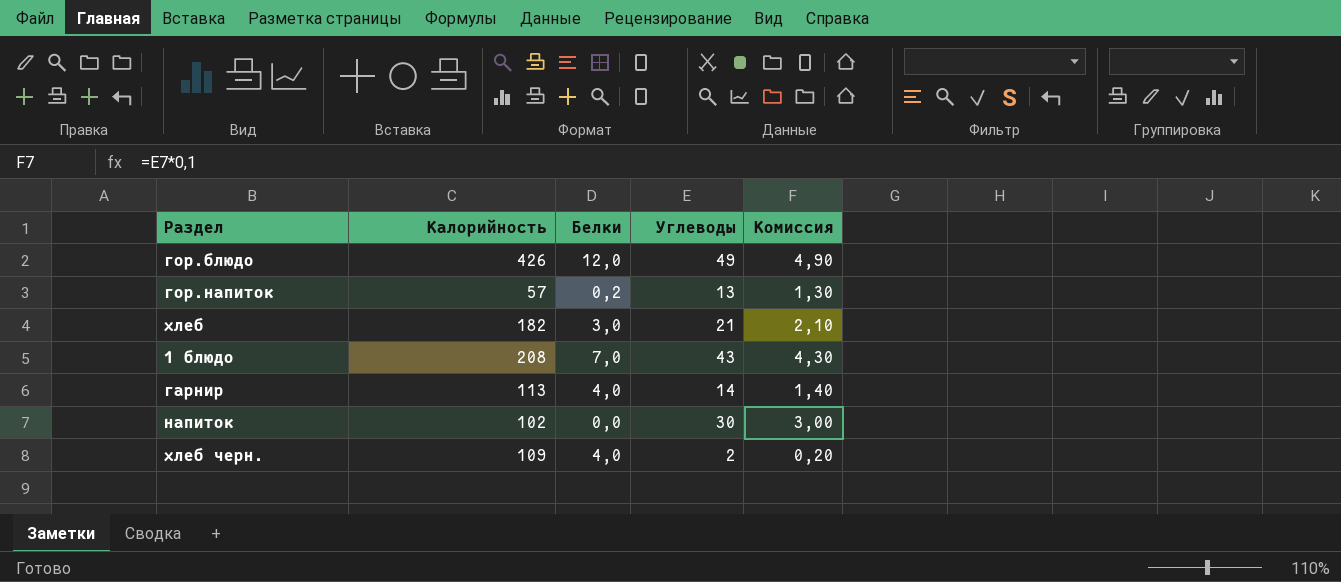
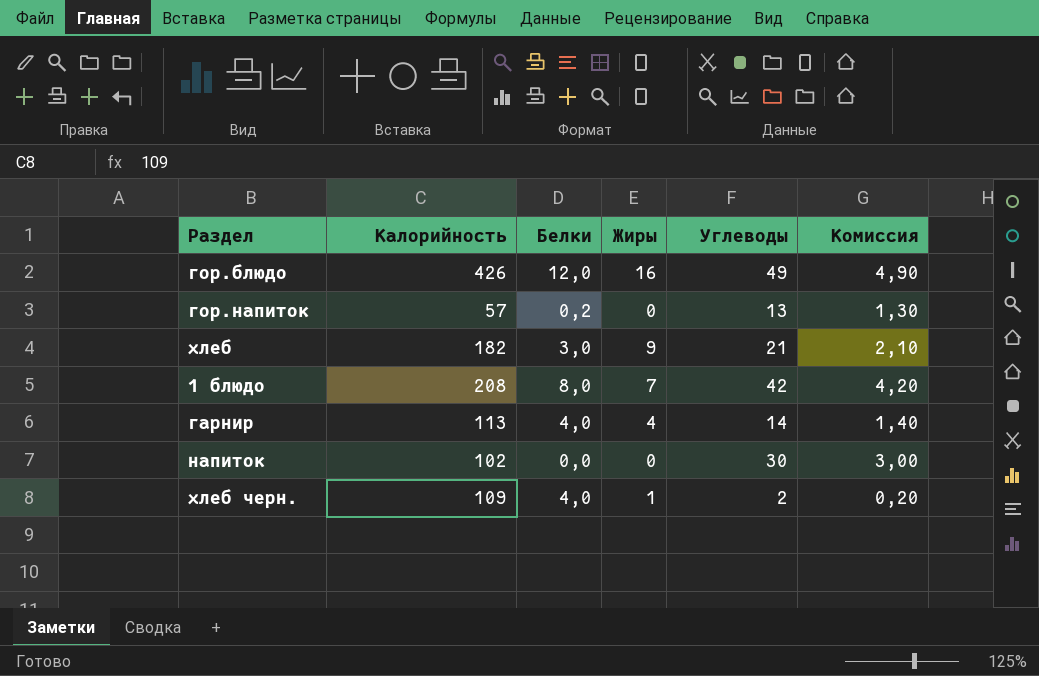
column Жиры | position: none -> 4
1 блюдо | Белки: 7,0 -> 8,0
1 блюдо | Углеводы: 43 -> 42
1 блюдо | Комиссия: 4,30 -> 4,20

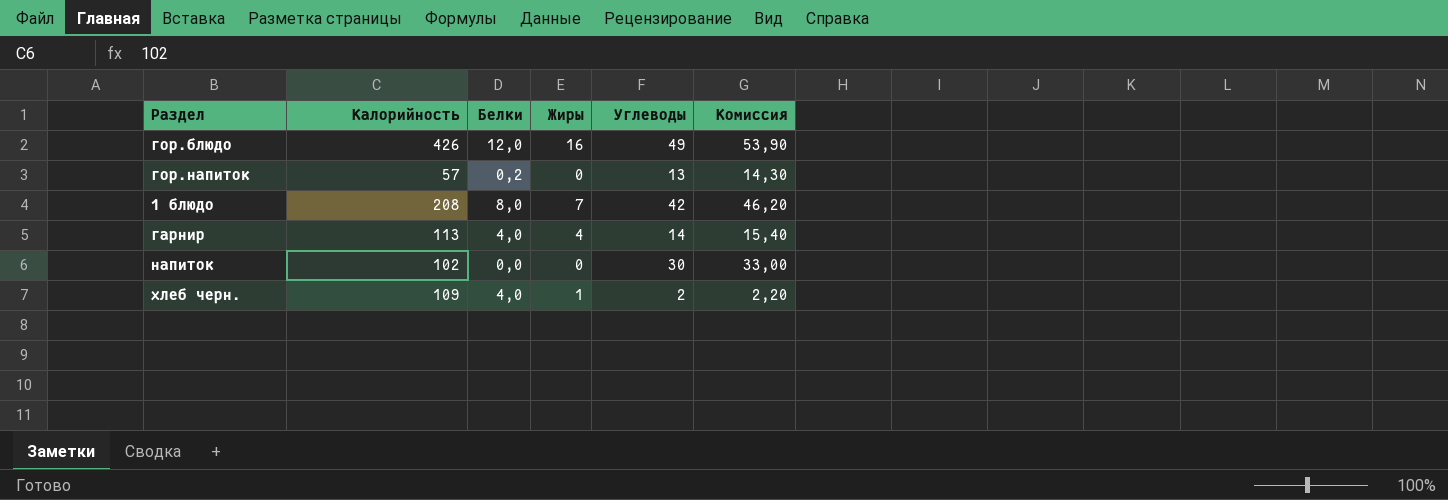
column Комиссия | formula: [Углеводы] * 0,1 -> [Углеводы] * 1,1
row хлеб: 182 | 3,0 | 9 | 21 | 2,10 -> none

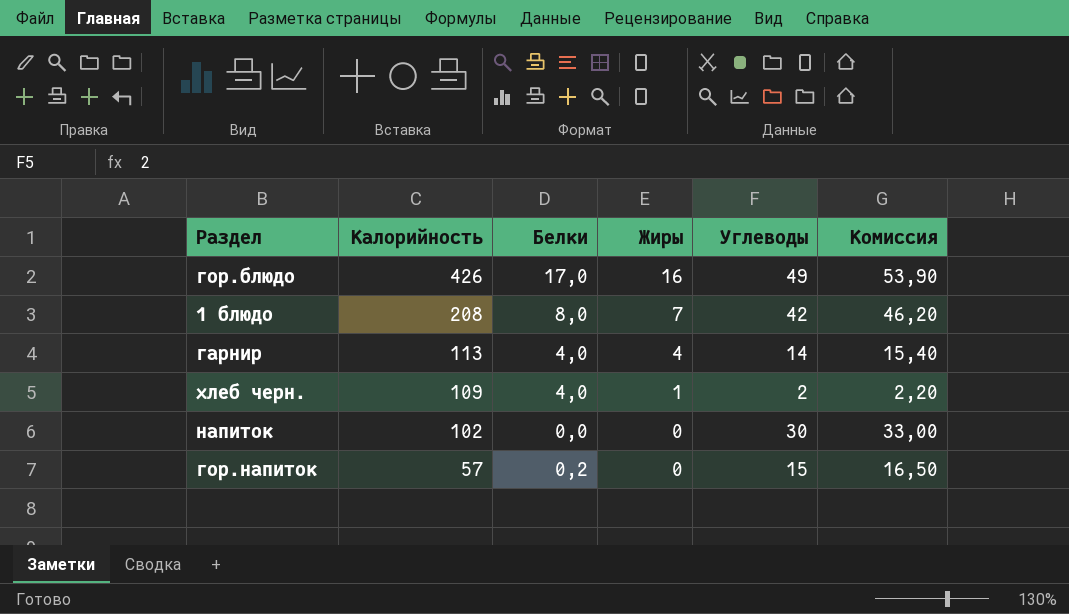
row order: none -> Калорийность descending
гор.блюдо | Белки: 12,0 -> 17,0
гор.напиток | Углеводы: 13 -> 15
гор.напиток | Комиссия: 14,30 -> 16,50

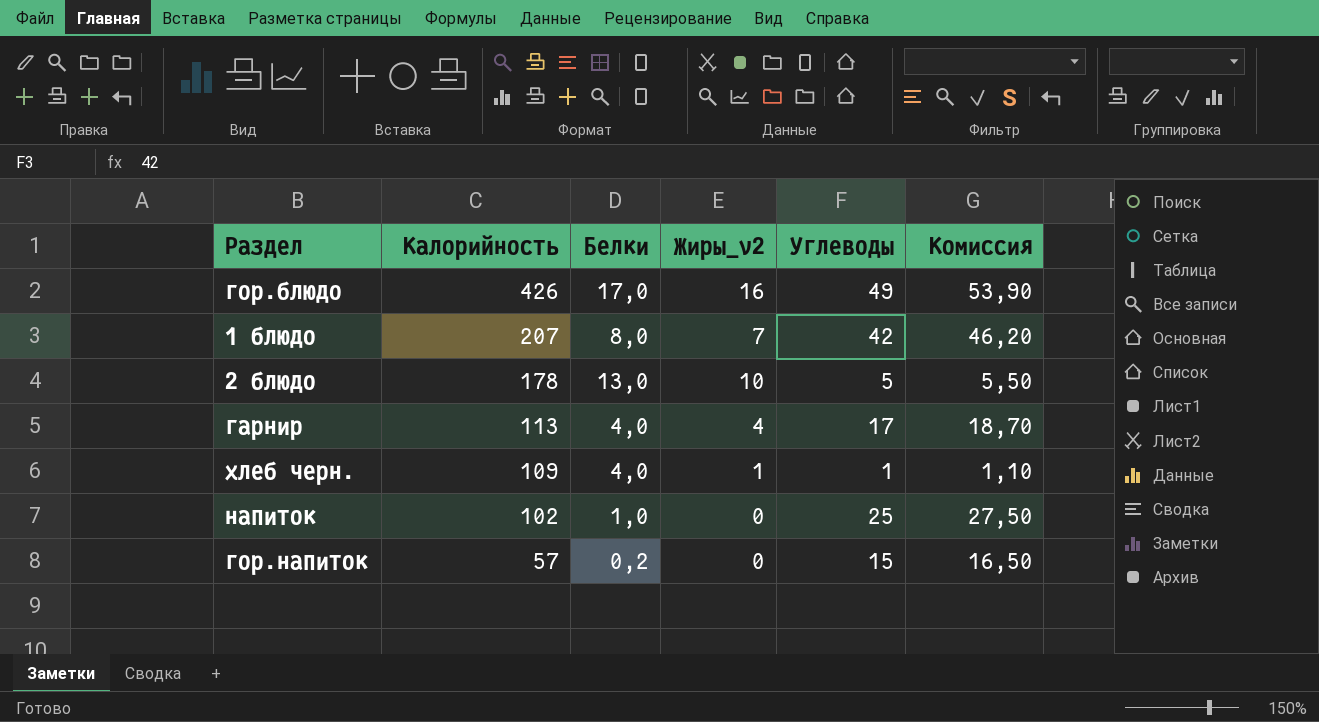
column name: Жиры -> Жиры_v2
1 блюдо | Калорийность: 208 -> 207
row 2 блюдо: none -> 178 | 13,0 | 10 | 5 | 5,50
гарнир | Углеводы: 14 -> 17
гарнир | Комиссия: 15,40 -> 18,70
хлеб черн. | Углеводы: 2 -> 1
хлеб черн. | Комиссия: 2,20 -> 1,10
напиток | Белки: 0,0 -> 1,0
напиток | Углеводы: 30 -> 25
напиток | Комиссия: 33,00 -> 27,50

